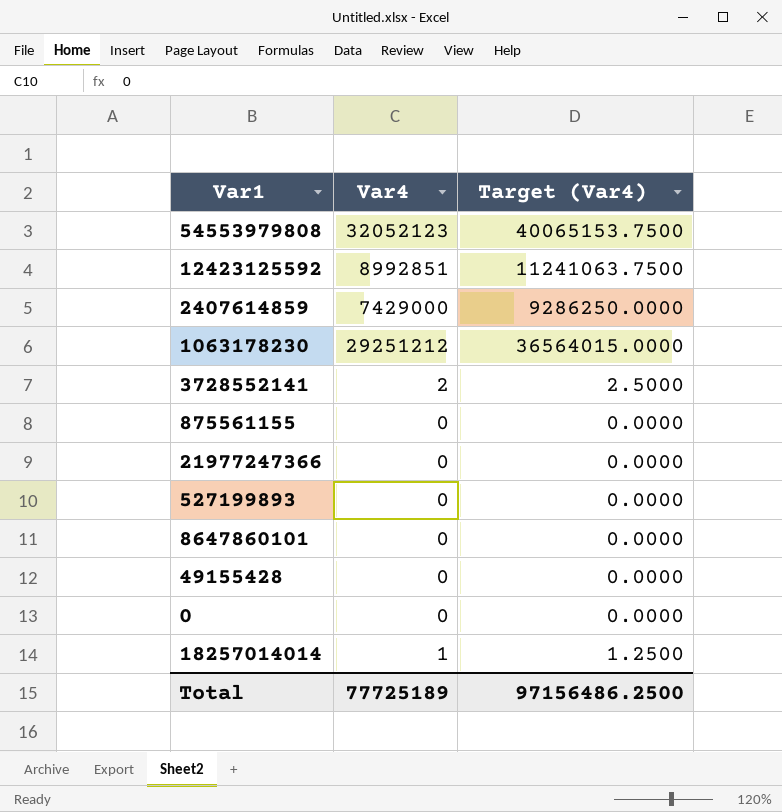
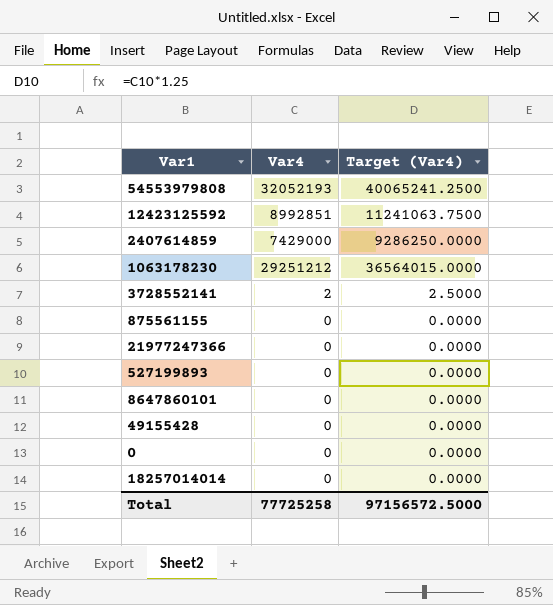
54553979808 | Var4: 32052123 -> 32052193
54553979808 | Target (Var4): 40065153.7500 -> 40065241.2500
18257014014 | Var4: 1 -> 0
18257014014 | Target (Var4): 1.2500 -> 0.0000
Total | Var4: 77725189 -> 77725258
Total | Target (Var4): 97156486.2500 -> 97156572.5000

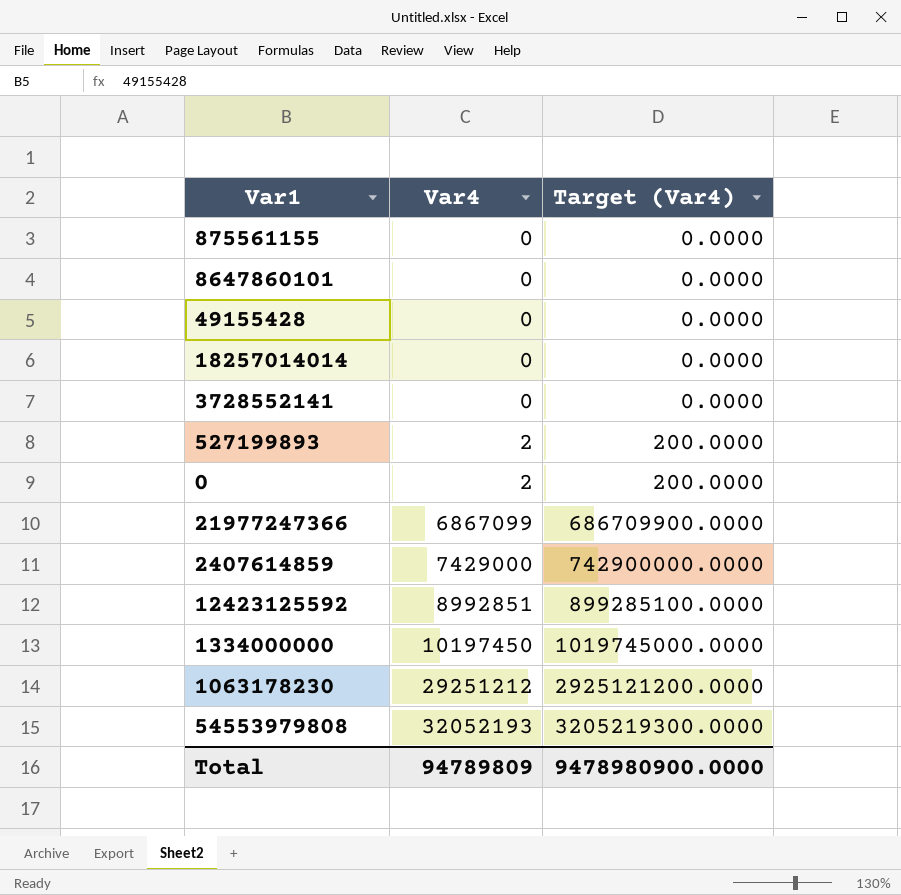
row order: none -> Var4 ascending
column Target (Var4) | formula: [Var4] * 1.25 -> [Var4] * 100
3728552141 | Var4: 2 -> 0
527199893 | Var4: 0 -> 2
0 | Var4: 0 -> 2
21977247366 | Var4: 0 -> 6867099
row 1334000000: none -> 10197450 | 1019745000.0000
Total | Var4: 77725258 -> 94789809
Total | Target (Var4): 97156572.5000 -> 9478980900.0000

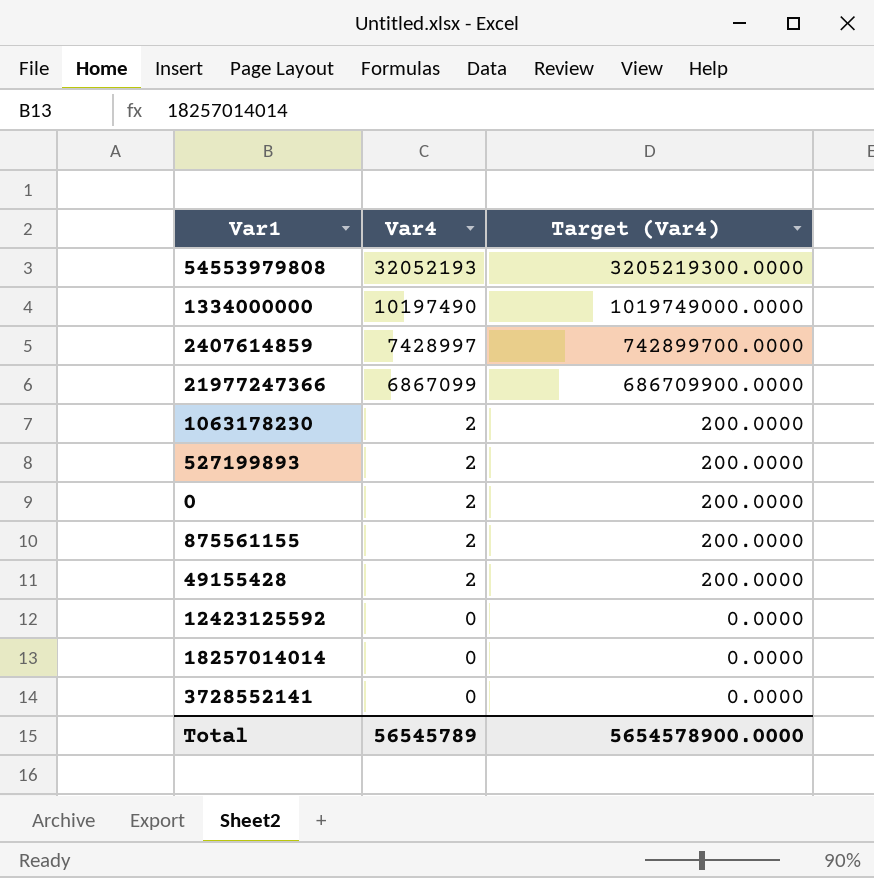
row order: Var4 ascending -> Var4 descending
row 8647860101: 0 | 0.0000 -> none
1334000000 | Var4: 10197450 -> 10197490
1334000000 | Target (Var4): 1019745000.0000 -> 1019749000.0000
2407614859 | Var4: 7429000 -> 7428997
2407614859 | Target (Var4): 742900000.0000 -> 742899700.0000
1063178230 | Var4: 29251212 -> 2
1063178230 | Target (Var4): 2925121200.0000 -> 200.0000
875561155 | Var4: 0 -> 2
875561155 | Target (Var4): 0.0000 -> 200.0000
49155428 | Var4: 0 -> 2
49155428 | Target (Var4): 0.0000 -> 200.0000
12423125592 | Var4: 8992851 -> 0
12423125592 | Target (Var4): 899285100.0000 -> 0.0000
Total | Var4: 94789809 -> 56545789
Total | Target (Var4): 9478980900.0000 -> 5654578900.0000

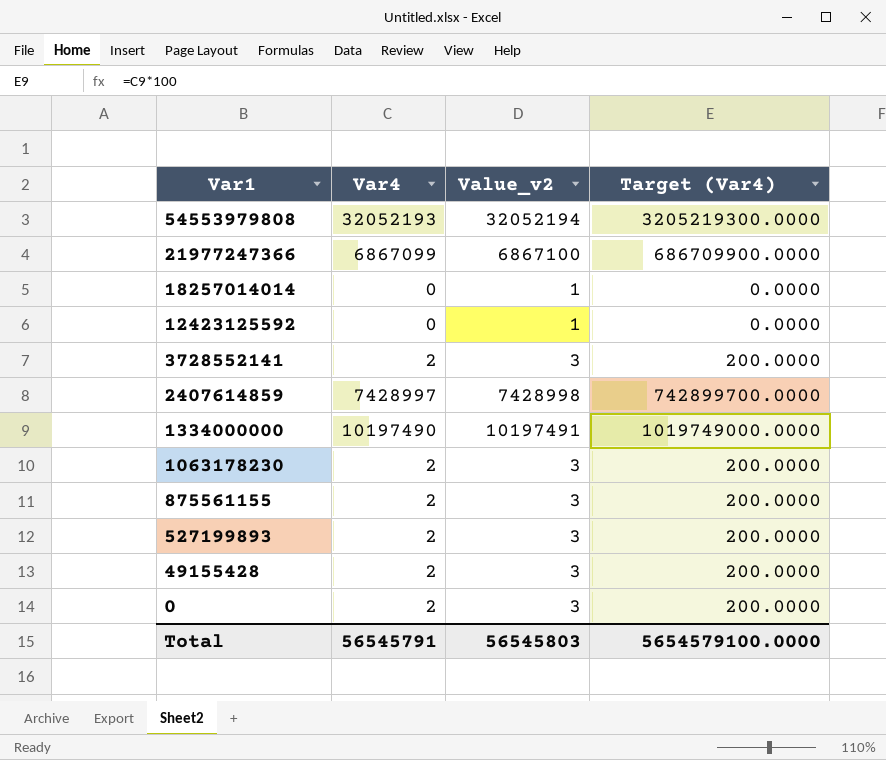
row order: Var4 descending -> Var1 descending
column Value_v2 | formula: none -> [Var4] + 1
3728552141 | Var4: 0 -> 2
3728552141 | Target (Var4): 0.0000 -> 200.0000
Total | Var4: 56545789 -> 56545791
Total | Target (Var4): 5654578900.0000 -> 5654579100.0000

